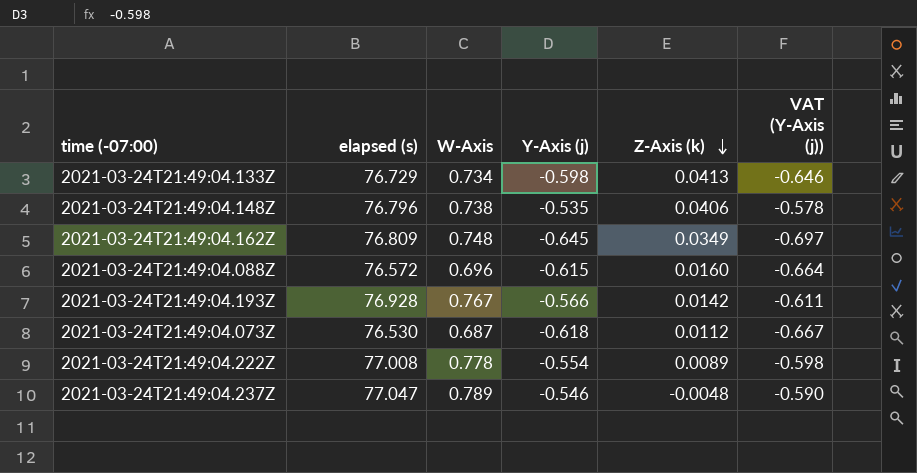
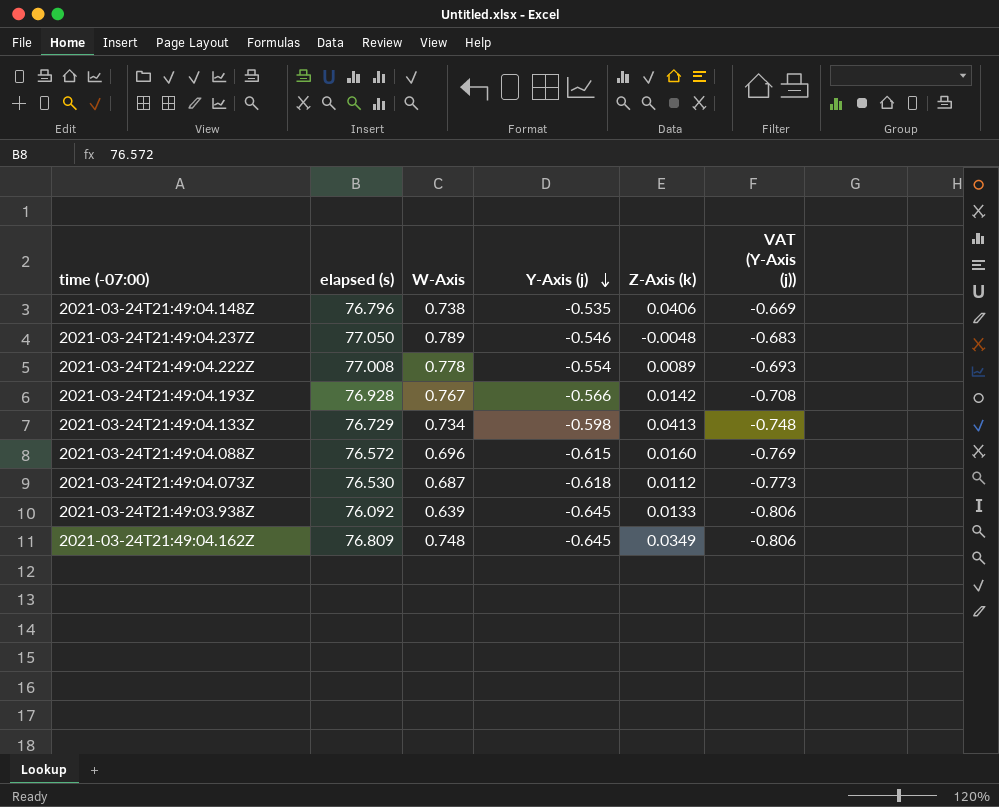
row order: Z-Axis (k) descending -> Y-Axis (j) descending
column VAT (Y-Axis (j)) | formula: [Y-Axis (j)] * 1.08 -> [Y-Axis (j)] * 1.25
2021-03-24T21:49:04.237Z | elapsed (s): 77.047 -> 77.050
row 2021-03-24T21:49:03.938Z: none -> 76.092 | 0.639 | -0.645 | 0.0133 | -0.806

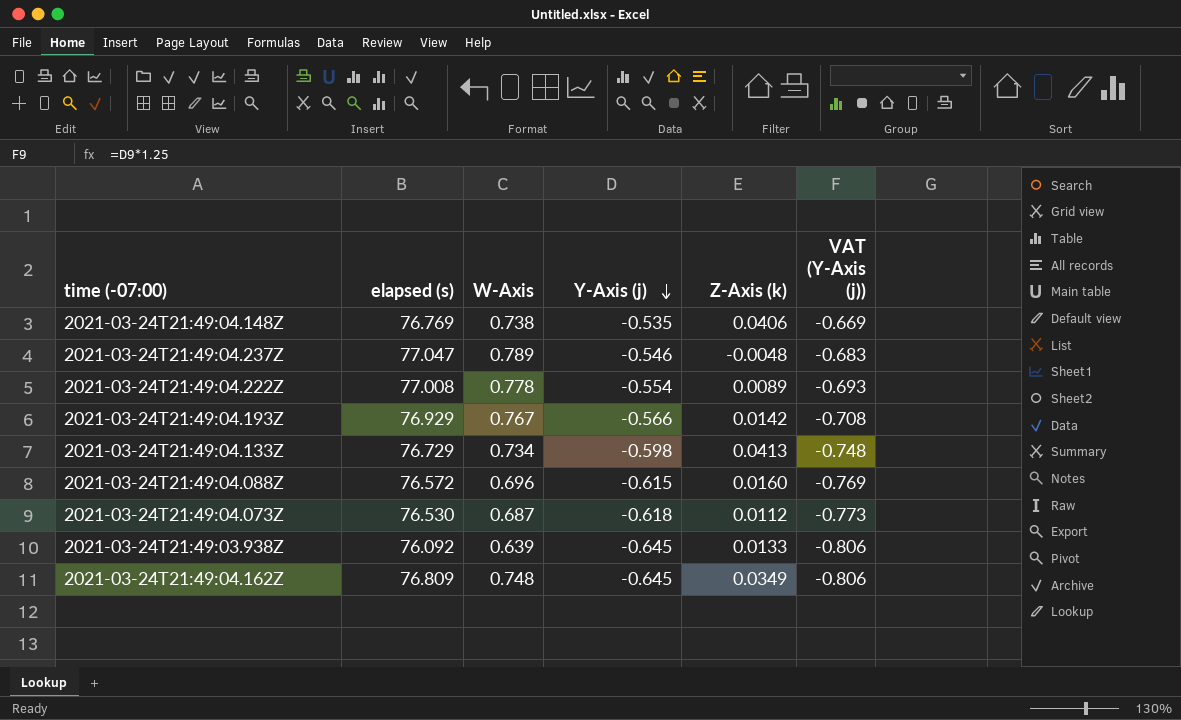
2021-03-24T21:49:04.148Z | elapsed (s): 76.796 -> 76.769
2021-03-24T21:49:04.237Z | elapsed (s): 77.050 -> 77.047
2021-03-24T21:49:04.193Z | elapsed (s): 76.928 -> 76.929

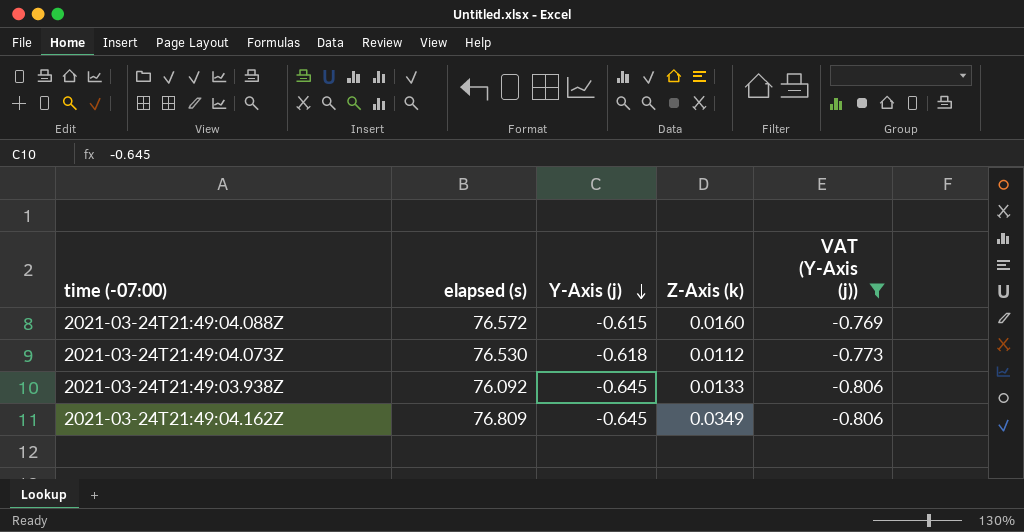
filter: none -> VAT (Y-Axis (j)) <= -0.769
column W-Axis | position: 3 -> none

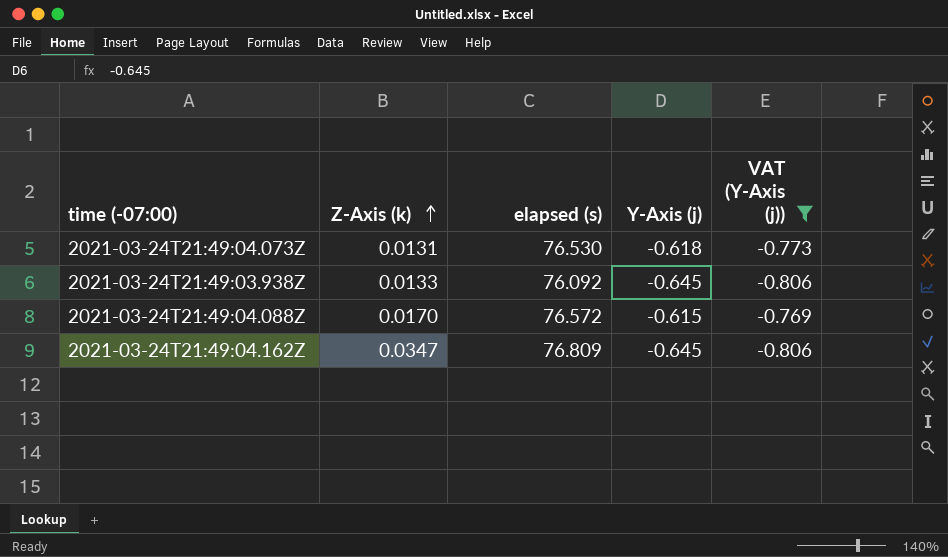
row order: Y-Axis (j) descending -> Z-Axis (k) ascending
column Z-Axis (k) | position: 4 -> 2
2021-03-24T21:49:04.073Z | Z-Axis (k): 0.0112 -> 0.0131
2021-03-24T21:49:04.088Z | Z-Axis (k): 0.0160 -> 0.0170
2021-03-24T21:49:04.162Z | Z-Axis (k): 0.0349 -> 0.0347

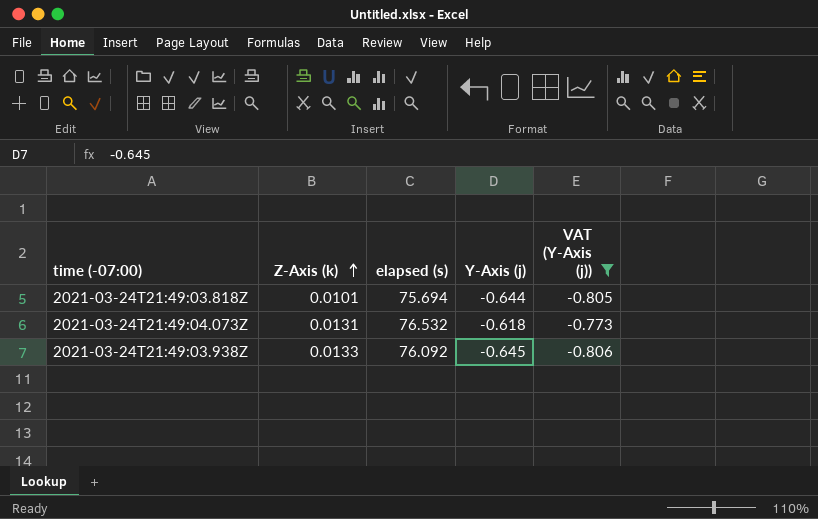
row 2021-03-24T21:49:04.088Z: 0.0170 | 76.572 | -0.615 | -0.769 -> none
row 2021-03-24T21:49:04.162Z: 0.0347 | 76.809 | -0.645 | -0.806 -> none
row 2021-03-24T21:49:03.818Z: none -> 0.0101 | 75.694 | -0.644 | -0.805
2021-03-24T21:49:04.073Z | elapsed (s): 76.530 -> 76.532

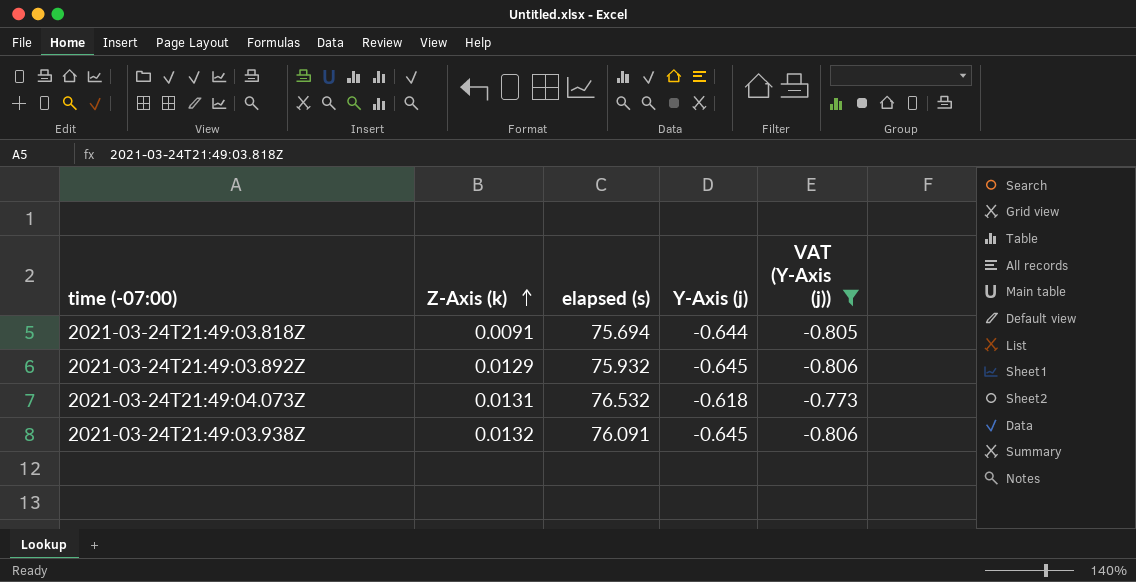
2021-03-24T21:49:03.818Z | Z-Axis (k): 0.0101 -> 0.0091
row 2021-03-24T21:49:03.892Z: none -> 0.0129 | 75.932 | -0.645 | -0.806
2021-03-24T21:49:03.938Z | Z-Axis (k): 0.0133 -> 0.0132
2021-03-24T21:49:03.938Z | elapsed (s): 76.092 -> 76.091

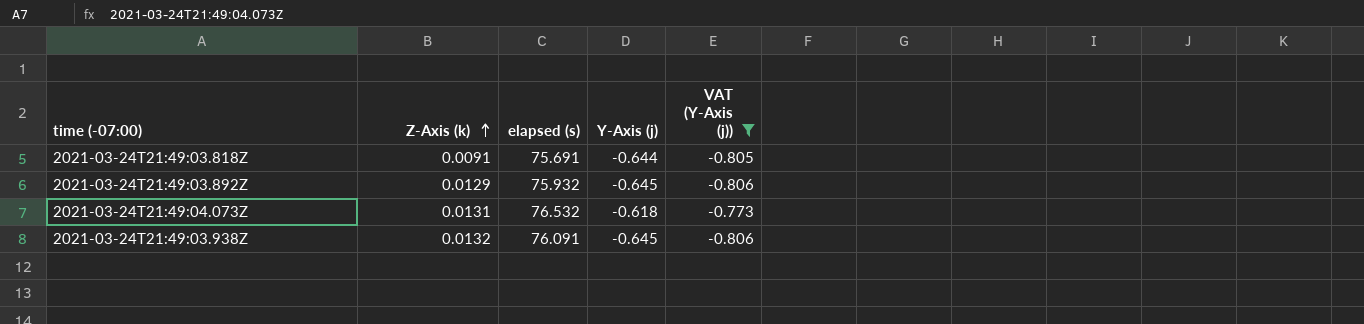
2021-03-24T21:49:03.818Z | elapsed (s): 75.694 -> 75.691

